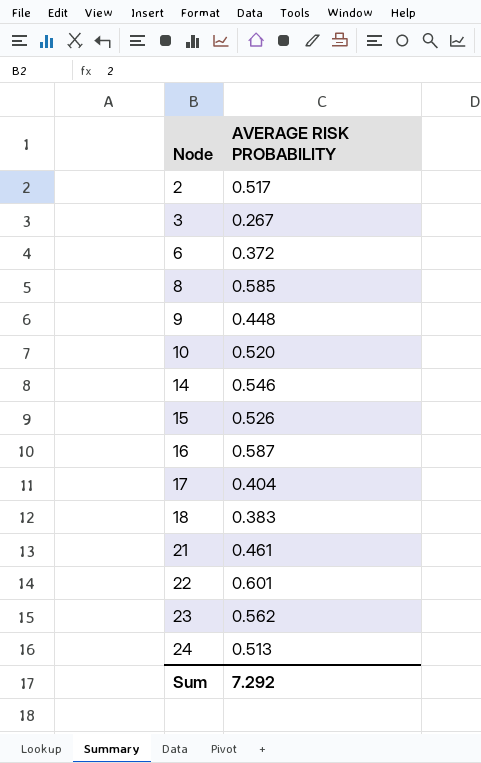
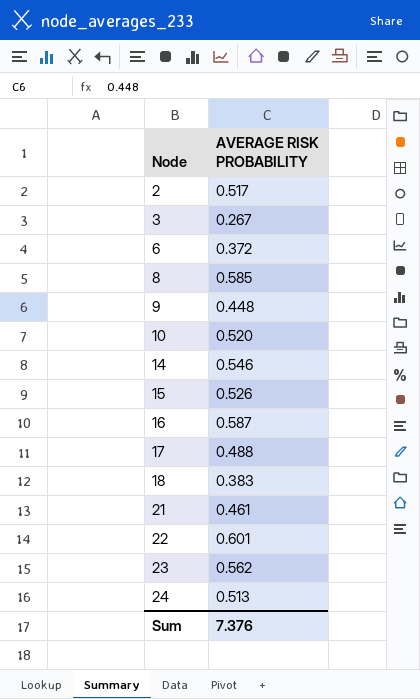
17 | AVERAGE RISK PROBABILITY: 0.404 -> 0.488
Sum | AVERAGE RISK PROBABILITY: 7.292 -> 7.376

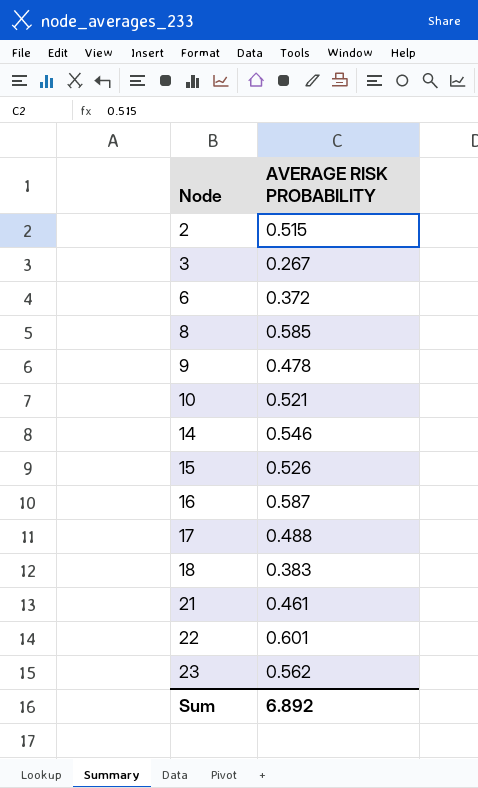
row 24: 0.513 -> none
2 | AVERAGE RISK PROBABILITY: 0.517 -> 0.515
9 | AVERAGE RISK PROBABILITY: 0.448 -> 0.478
10 | AVERAGE RISK PROBABILITY: 0.520 -> 0.521
Sum | AVERAGE RISK PROBABILITY: 7.376 -> 6.892

